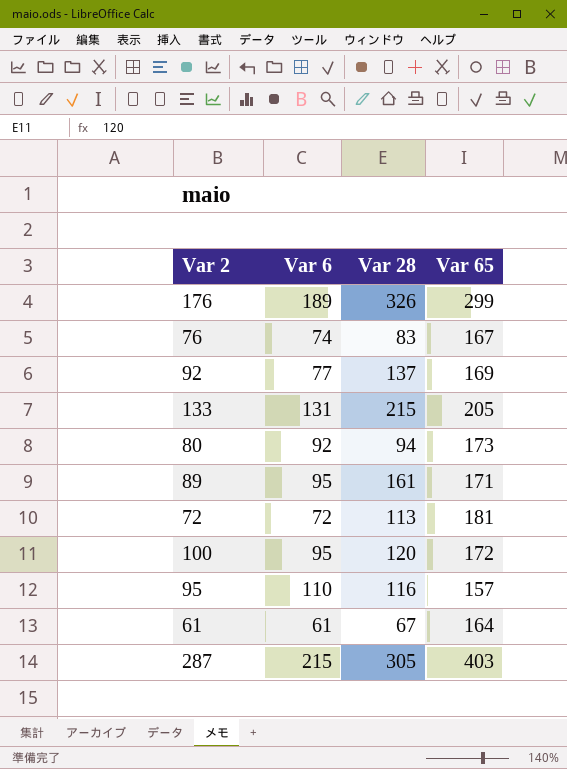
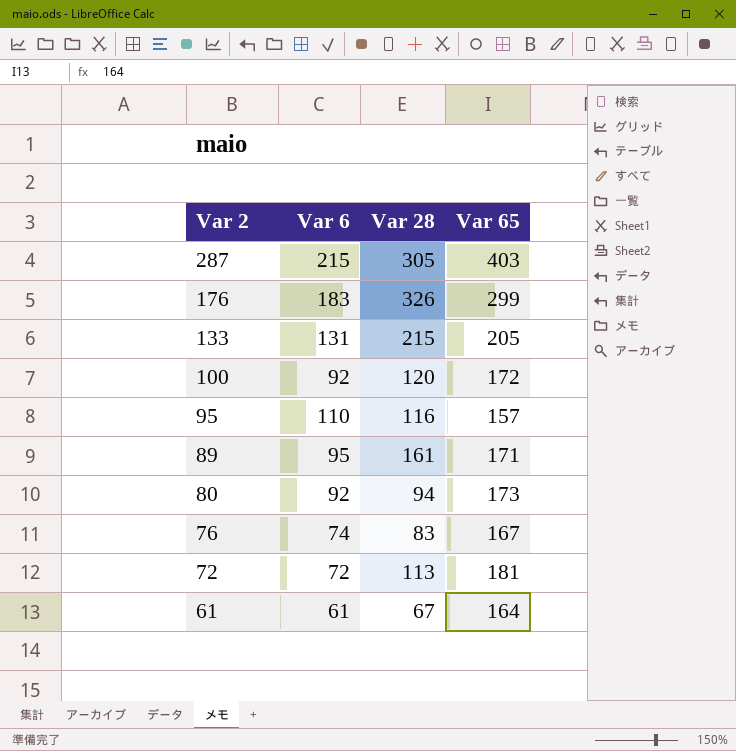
row order: none -> Var 2 descending
row 92: 77 | 137 | 169 -> none
176 | Var 6: 189 -> 183
100 | Var 6: 95 -> 92

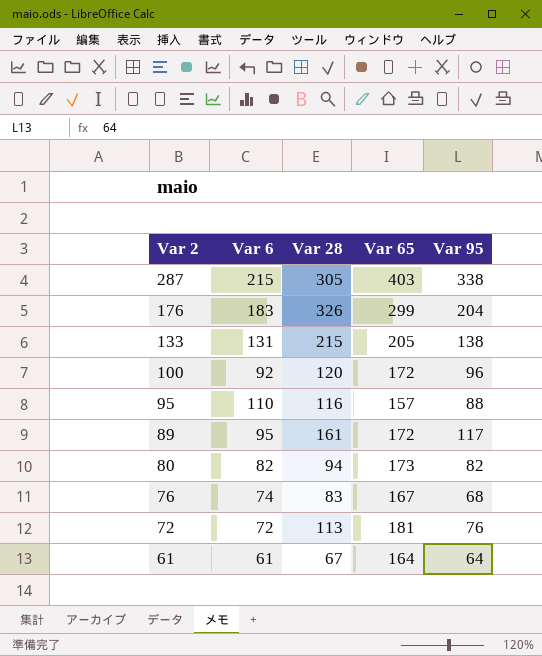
column Var 95 | position: none -> 5
89 | Var 65: 171 -> 172
80 | Var 6: 92 -> 82

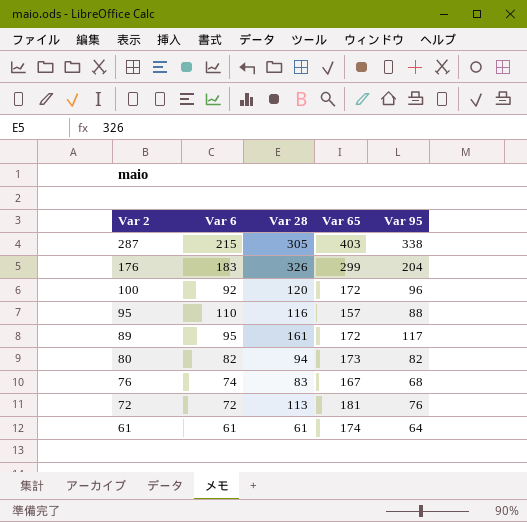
row 133: 131 | 215 | 205 | 138 -> none
61 | Var 28: 67 -> 61
61 | Var 65: 164 -> 174

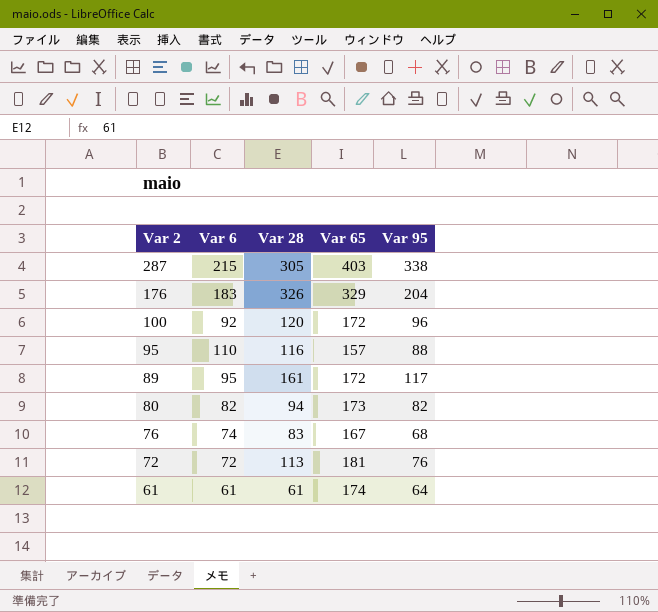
176 | Var 65: 299 -> 329

